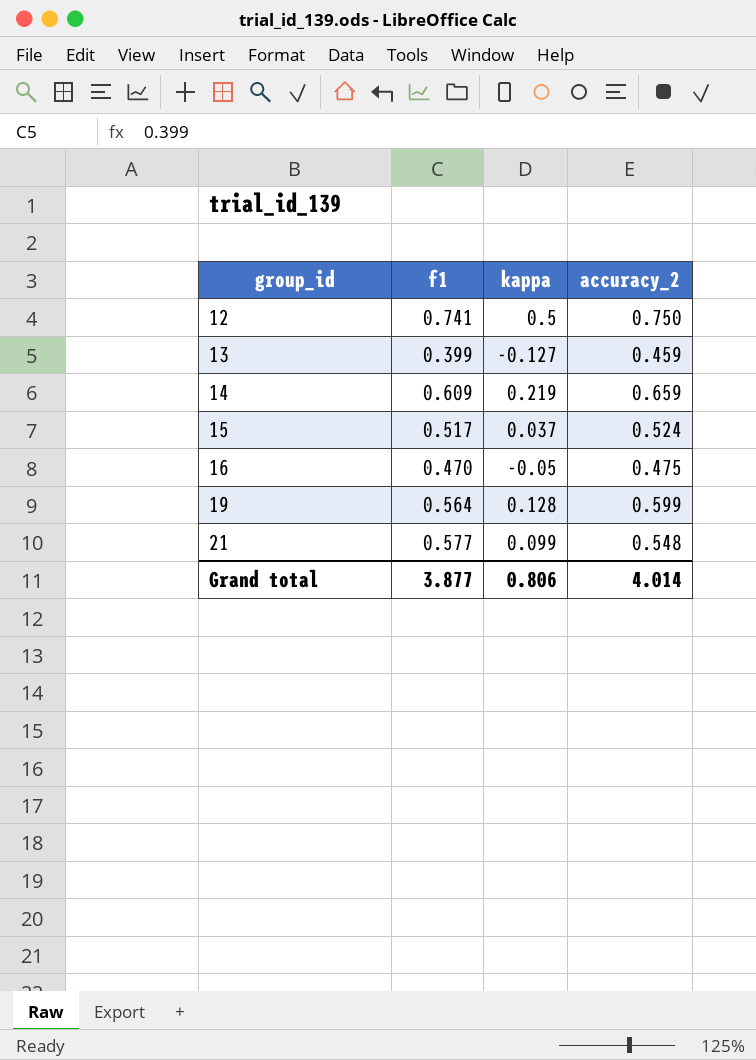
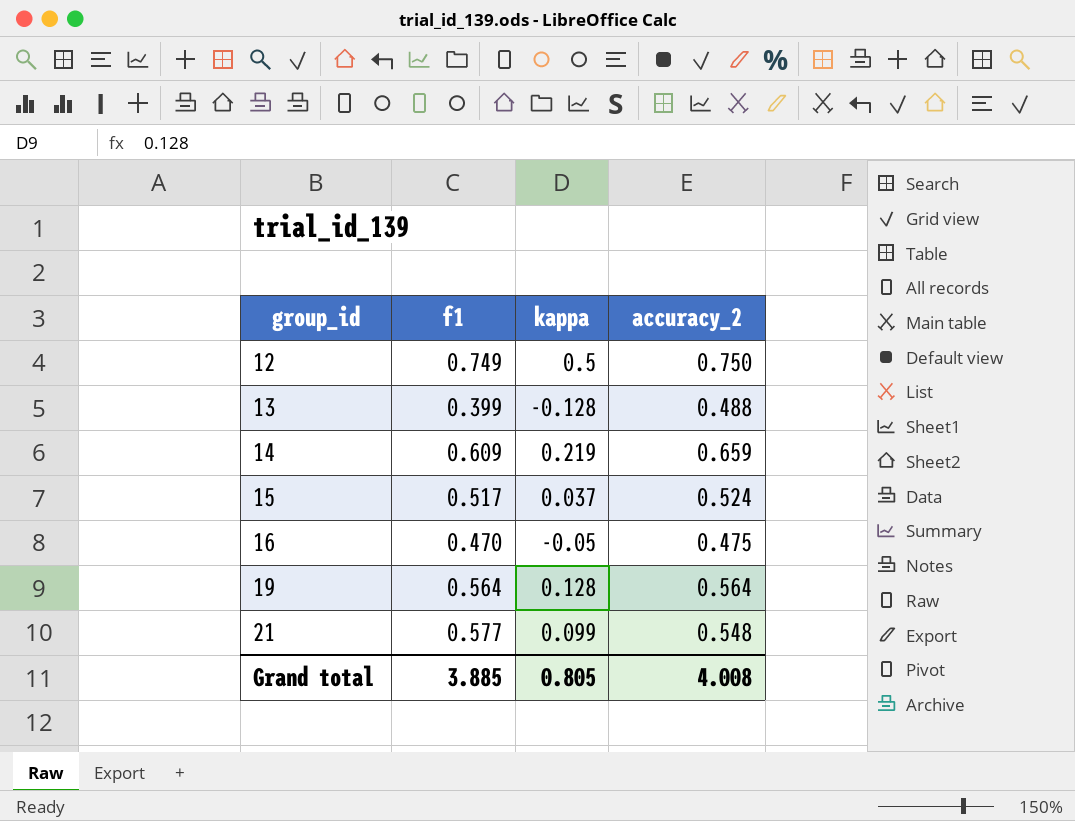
12 | f1: 0.741 -> 0.749
13 | kappa: -0.127 -> -0.128
13 | accuracy_2: 0.459 -> 0.488
19 | accuracy_2: 0.599 -> 0.564
Grand total | f1: 3.877 -> 3.885
Grand total | kappa: 0.806 -> 0.805
Grand total | accuracy_2: 4.014 -> 4.008

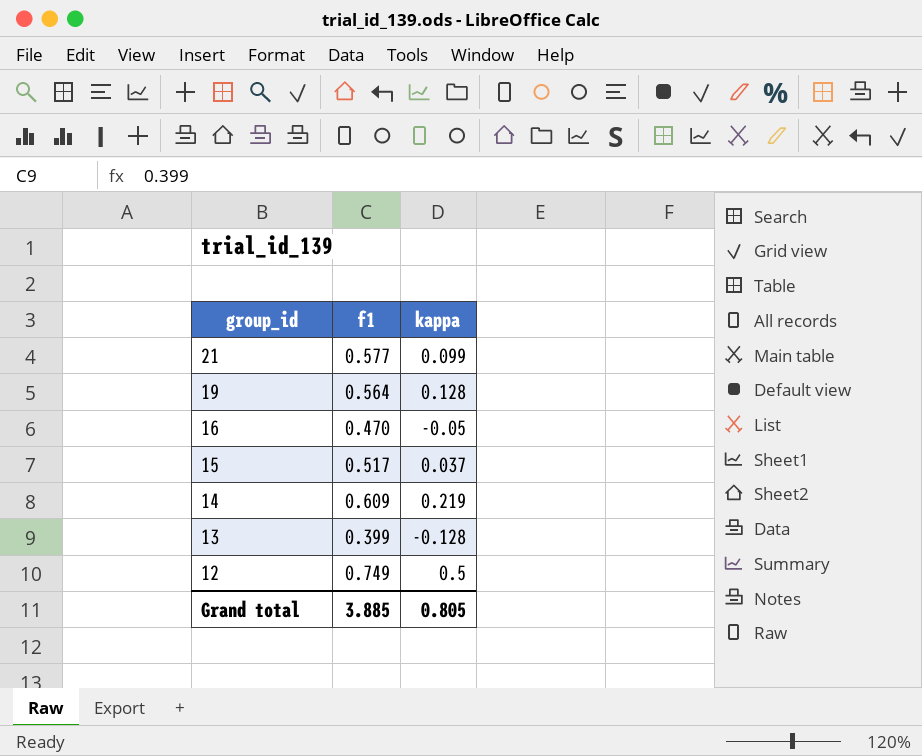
row order: group_id ascending -> group_id descending
column accuracy_2 | position: 4 -> none

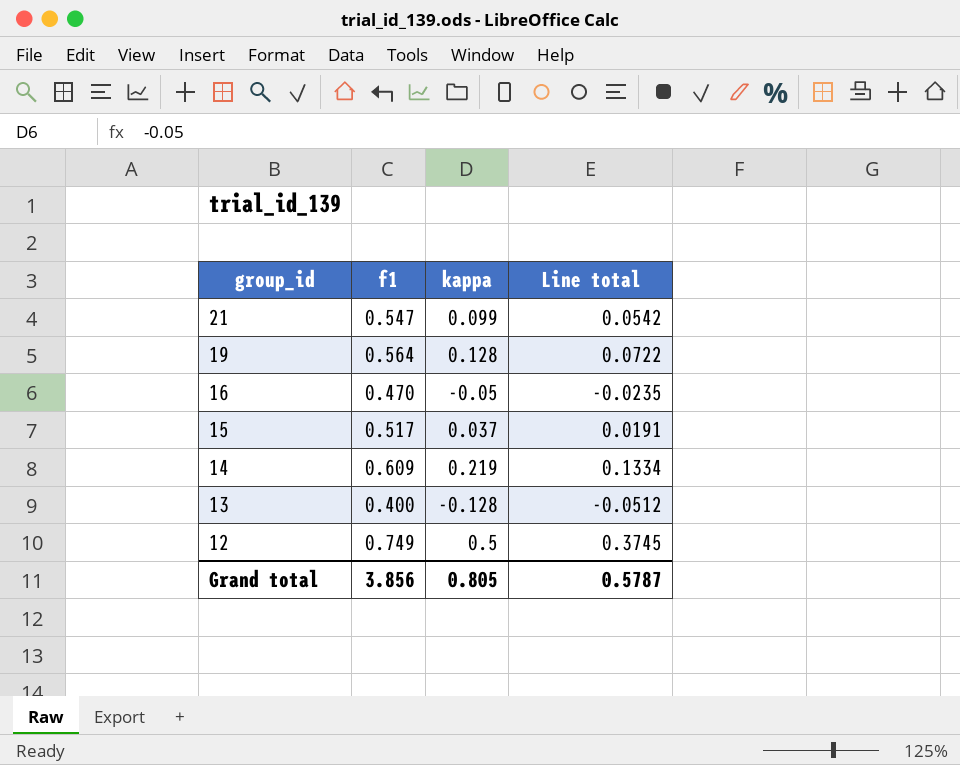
column Line total | formula: none -> [f1] * [kappa]
21 | f1: 0.577 -> 0.547
13 | f1: 0.399 -> 0.400
Grand total | f1: 3.885 -> 3.856

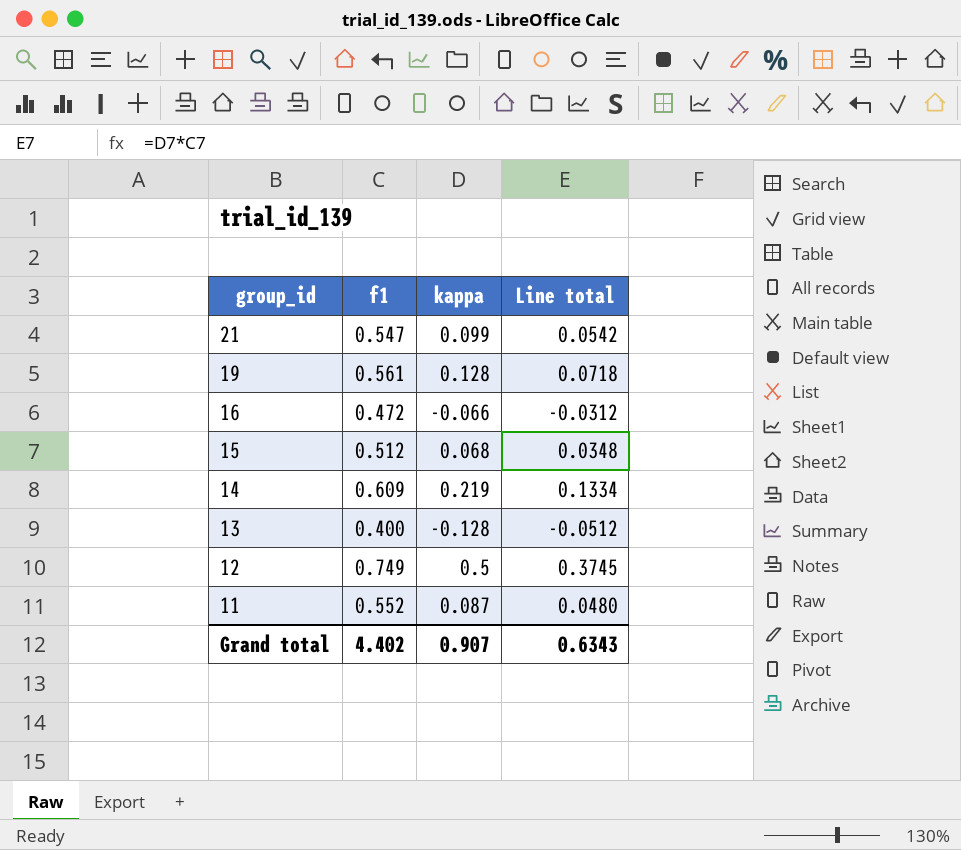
19 | f1: 0.564 -> 0.561
19 | Line total: 0.0722 -> 0.0718
16 | f1: 0.470 -> 0.472
16 | kappa: -0.05 -> -0.066
16 | Line total: -0.0235 -> -0.0312
15 | f1: 0.517 -> 0.512
15 | kappa: 0.037 -> 0.068
15 | Line total: 0.0191 -> 0.0348
row 11: none -> 0.552 | 0.087 | 0.0480
Grand total | f1: 3.856 -> 4.402
Grand total | kappa: 0.805 -> 0.907
Grand total | Line total: 0.5787 -> 0.6343

